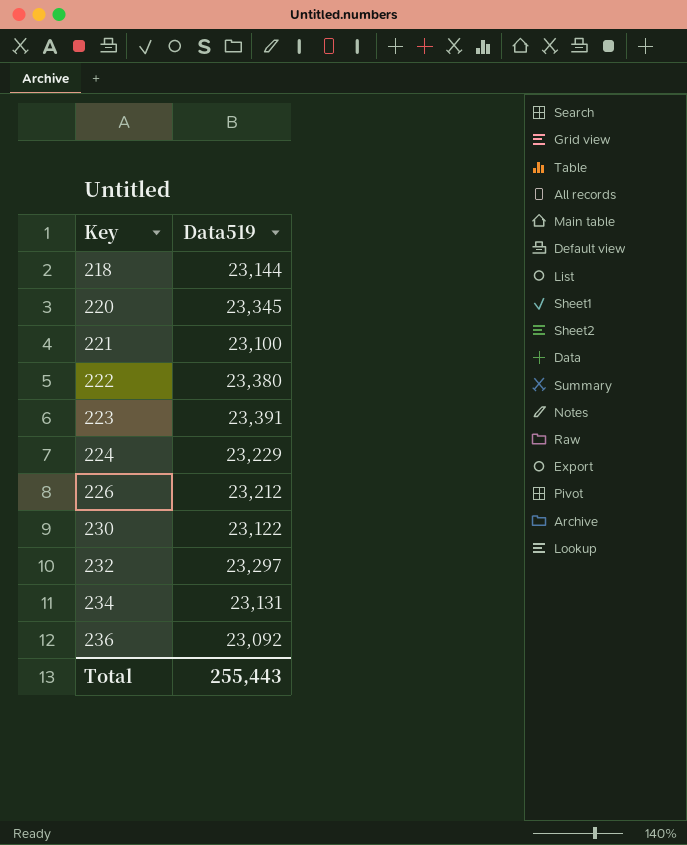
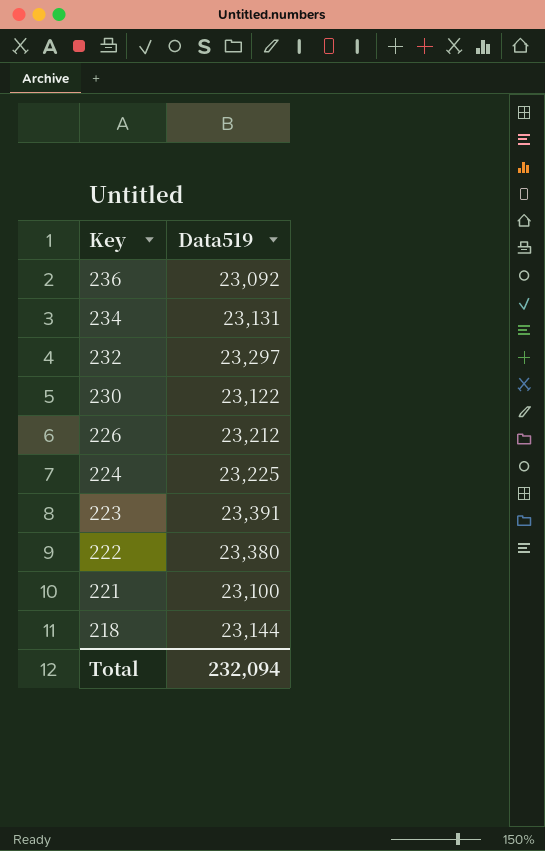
row order: Key ascending -> Key descending
row 220: 23,345 -> none
224 | Data519: 23,229 -> 23,225
Total | Data519: 255,443 -> 232,094

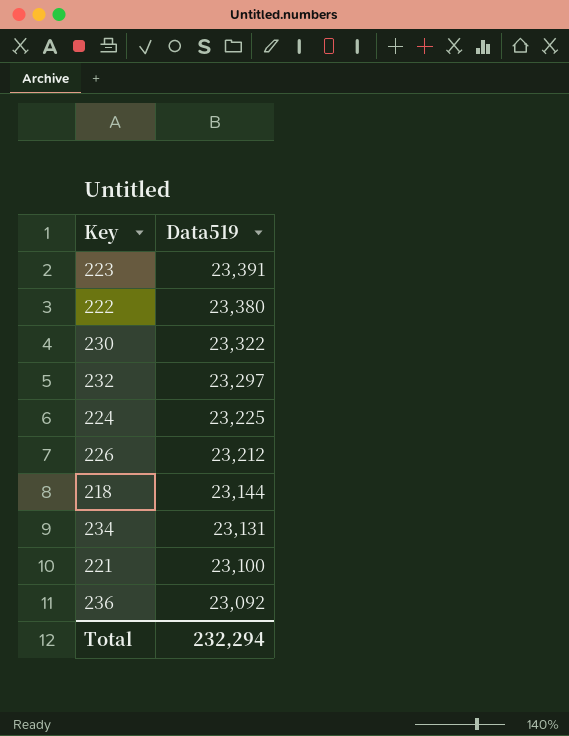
row order: Key descending -> Data519 descending
230 | Data519: 23,122 -> 23,322
Total | Data519: 232,094 -> 232,294

